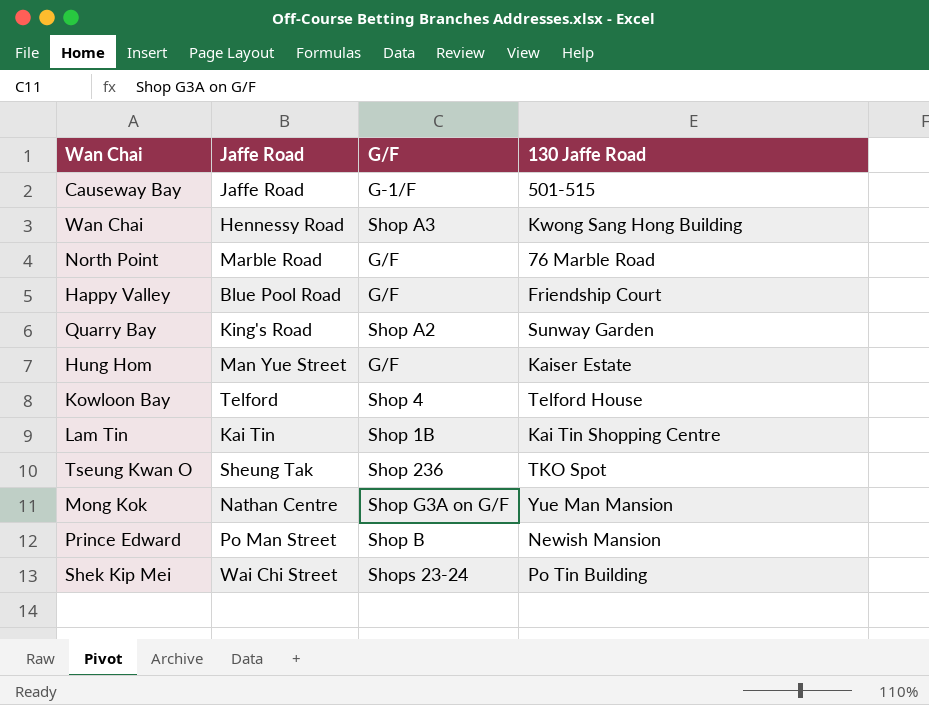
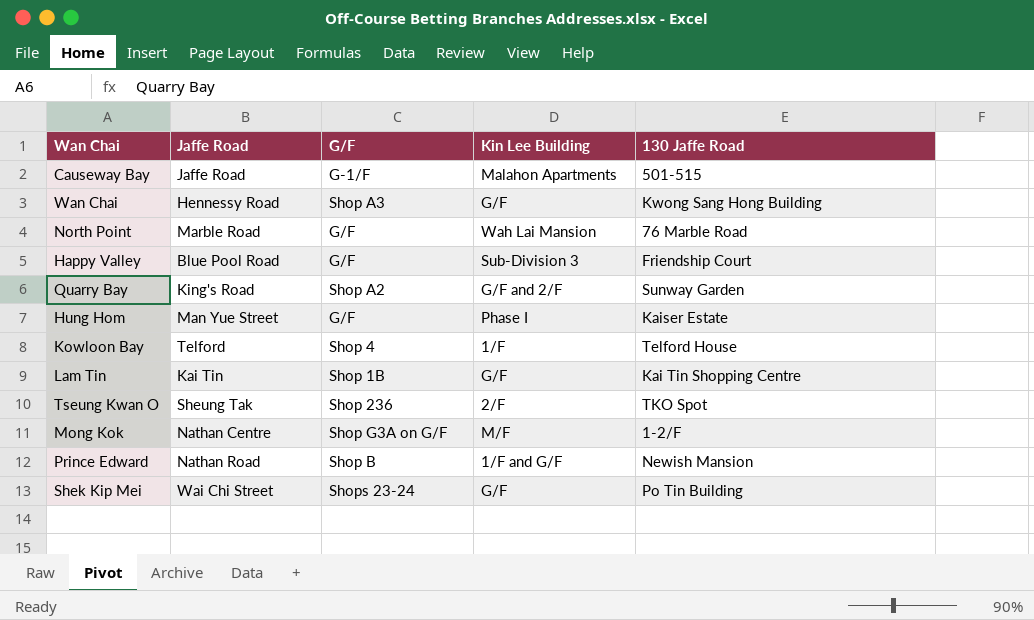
column Kin Lee Building | position: none -> 4
Mong Kok | 130 Jaffe Road: Yue Man Mansion -> 1-2/F
Prince Edward | Jaffe Road: Po Man Street -> Nathan Road

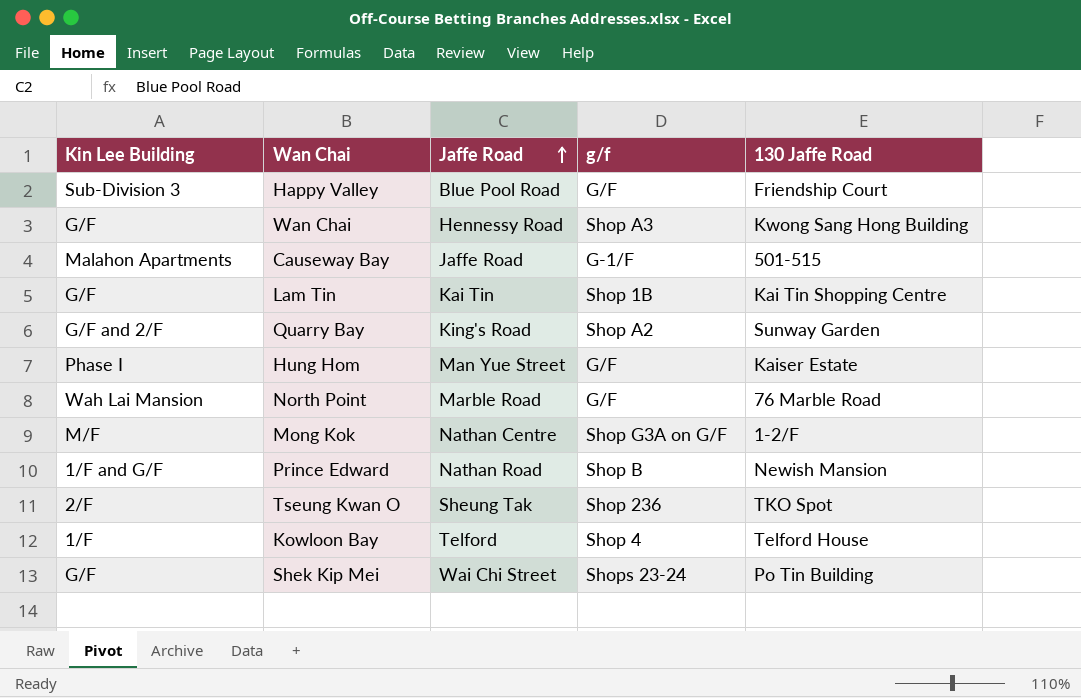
row order: none -> Jaffe Road ascending
column Kin Lee Building | position: 4 -> 1
column name: G/F -> g/f

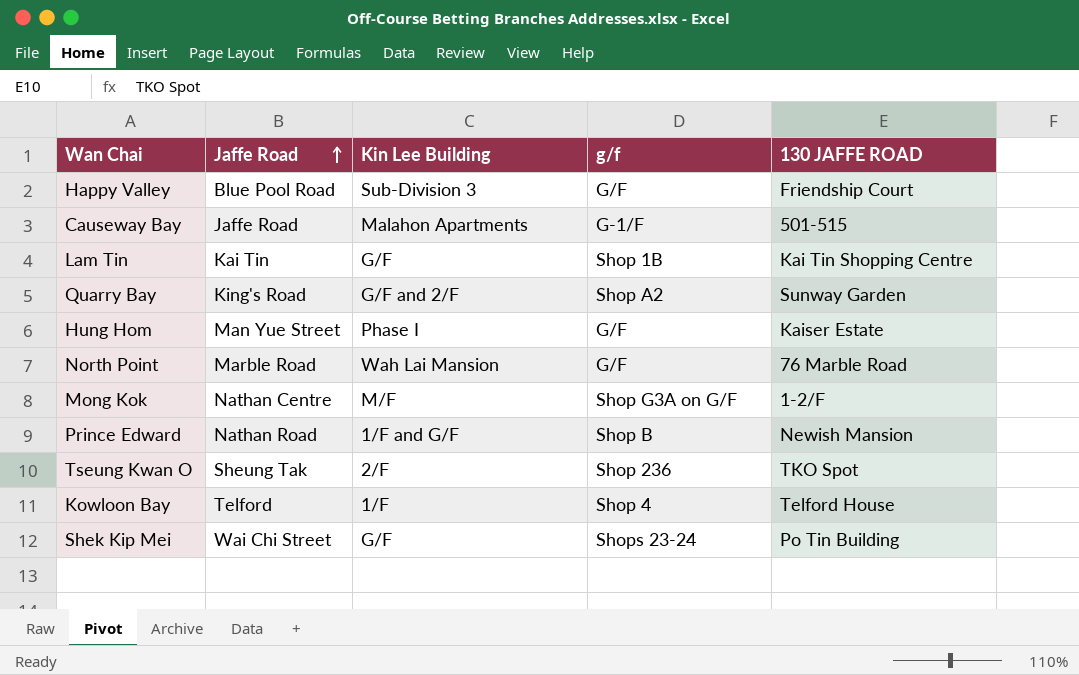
column Kin Lee Building | position: 1 -> 3
column name: 130 Jaffe Road -> 130 JAFFE ROAD
row Wan Chai: G/F | Hennessy Road | Shop A3 | Kwong Sang Hong Building -> none

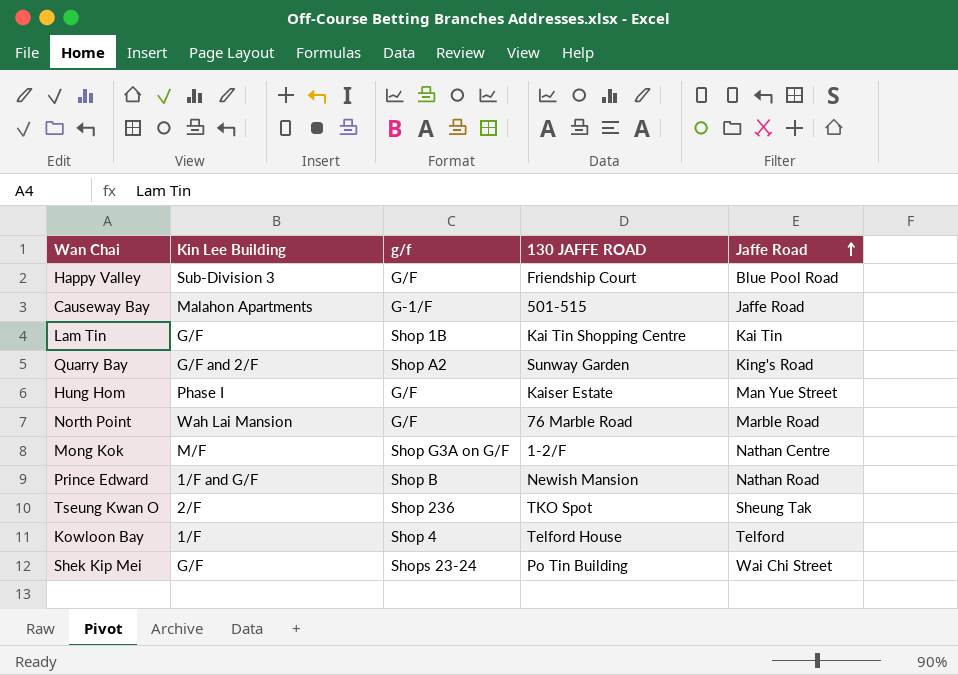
column Jaffe Road | position: 2 -> 5

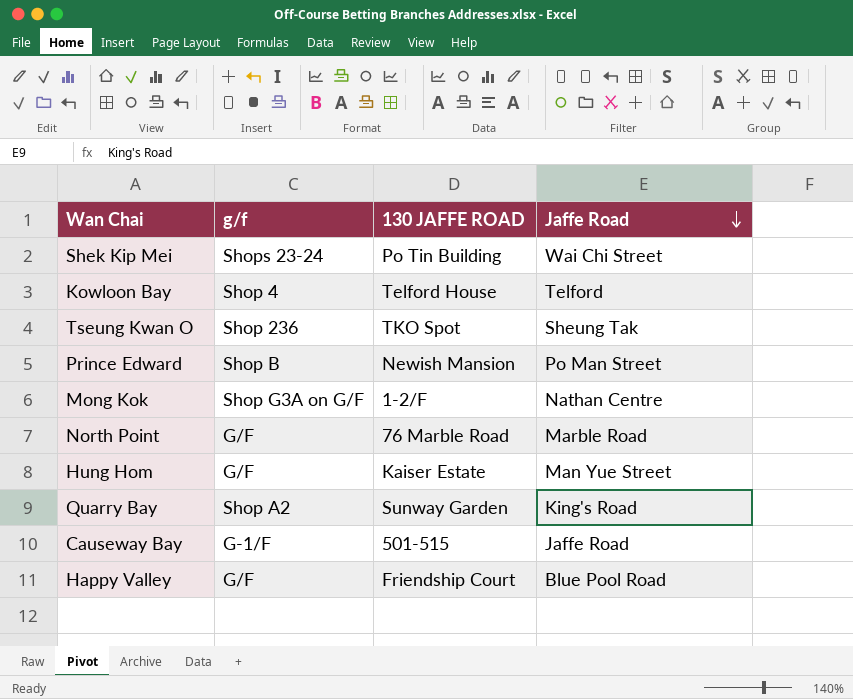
row order: Jaffe Road ascending -> Jaffe Road descending
column Kin Lee Building | position: 2 -> none
row Lam Tin: G/F | Shop 1B | Kai Tin Shopping Centre | Kai Tin -> none
Prince Edward | Jaffe Road: Nathan Road -> Po Man Street

